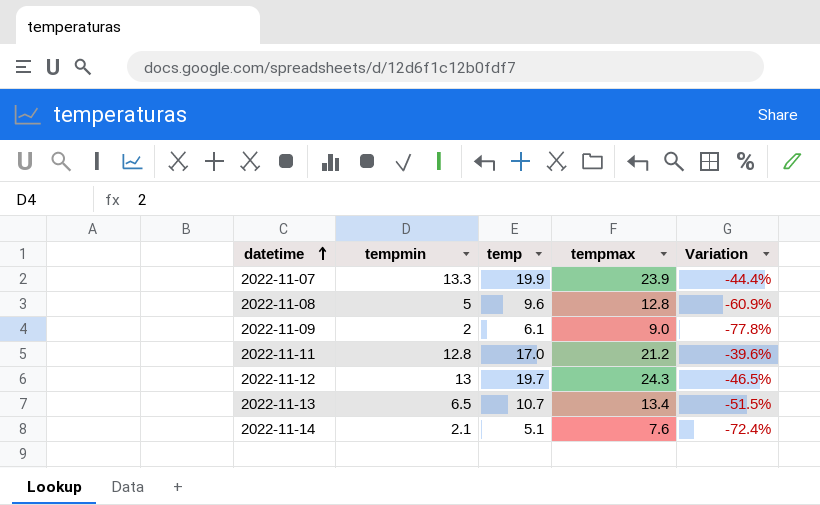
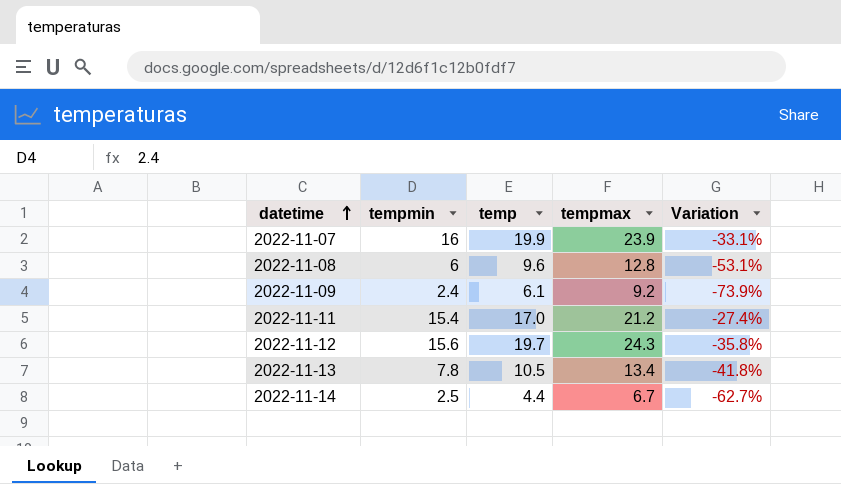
2022-11-07 | tempmin: 13.3 -> 16
2022-11-07 | Variation: -44.4% -> -33.1%
2022-11-08 | tempmin: 5 -> 6
2022-11-08 | Variation: -60.9% -> -53.1%
2022-11-09 | tempmin: 2 -> 2.4
2022-11-09 | tempmax: 9.0 -> 9.2
2022-11-09 | Variation: -77.8% -> -73.9%
2022-11-11 | tempmin: 12.8 -> 15.4
2022-11-11 | Variation: -39.6% -> -27.4%
2022-11-12 | tempmin: 13 -> 15.6
2022-11-12 | Variation: -46.5% -> -35.8%
2022-11-13 | tempmin: 6.5 -> 7.8
2022-11-13 | temp: 10.7 -> 10.5
2022-11-13 | Variation: -51.5% -> -41.8%
2022-11-14 | tempmin: 2.1 -> 2.5
2022-11-14 | temp: 5.1 -> 4.4
2022-11-14 | tempmax: 7.6 -> 6.7
2022-11-14 | Variation: -72.4% -> -62.7%

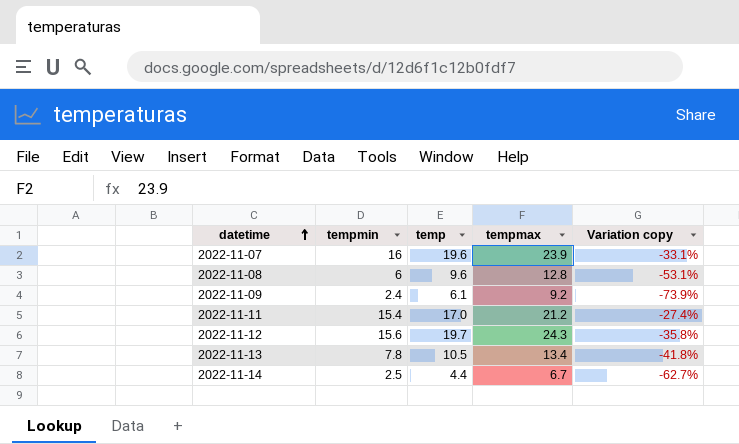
column name: Variation -> Variation copy
2022-11-07 | temp: 19.9 -> 19.6

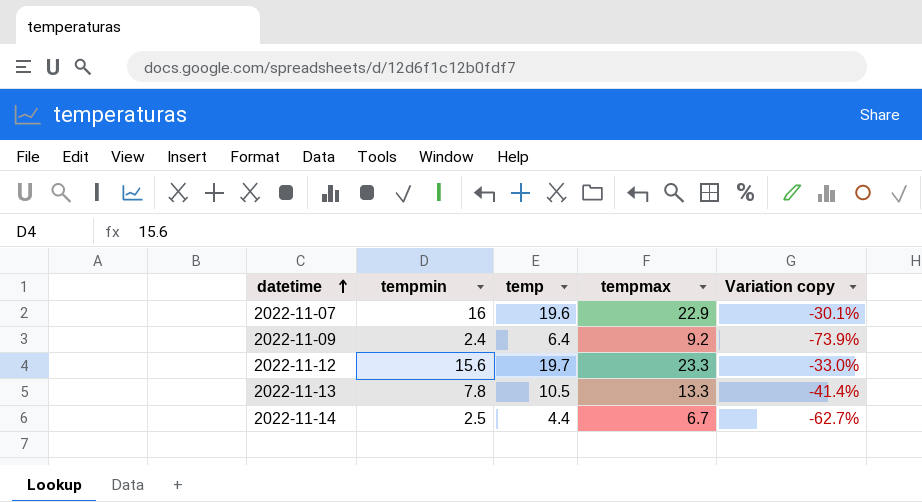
row 2022-11-08: 6 | 9.6 | 12.8 | -53.1% -> none
row 2022-11-11: 15.4 | 17.0 | 21.2 | -27.4% -> none
2022-11-07 | tempmax: 23.9 -> 22.9
2022-11-07 | Variation copy: -33.1% -> -30.1%
2022-11-09 | temp: 6.1 -> 6.4
2022-11-12 | tempmax: 24.3 -> 23.3
2022-11-12 | Variation copy: -35.8% -> -33.0%
2022-11-13 | tempmax: 13.4 -> 13.3
2022-11-13 | Variation copy: -41.8% -> -41.4%

